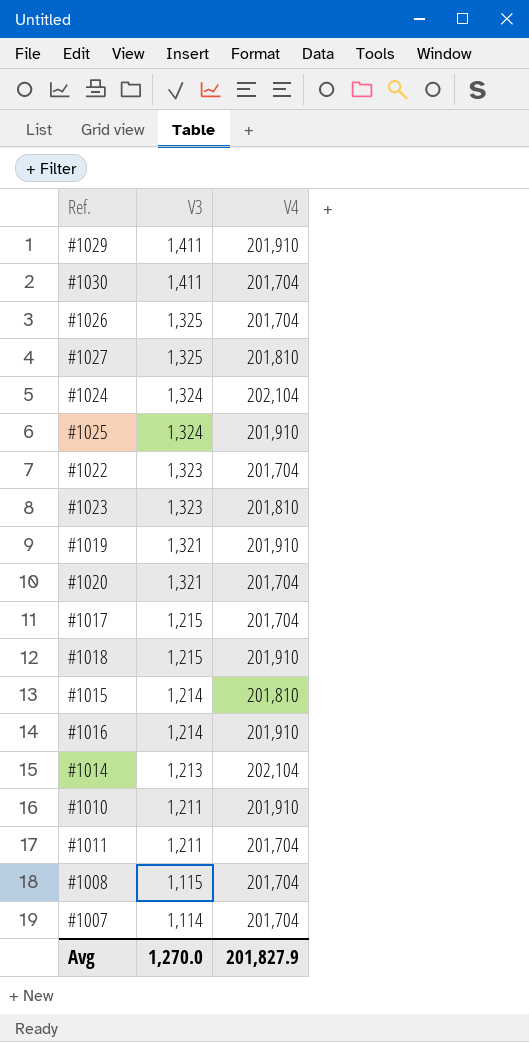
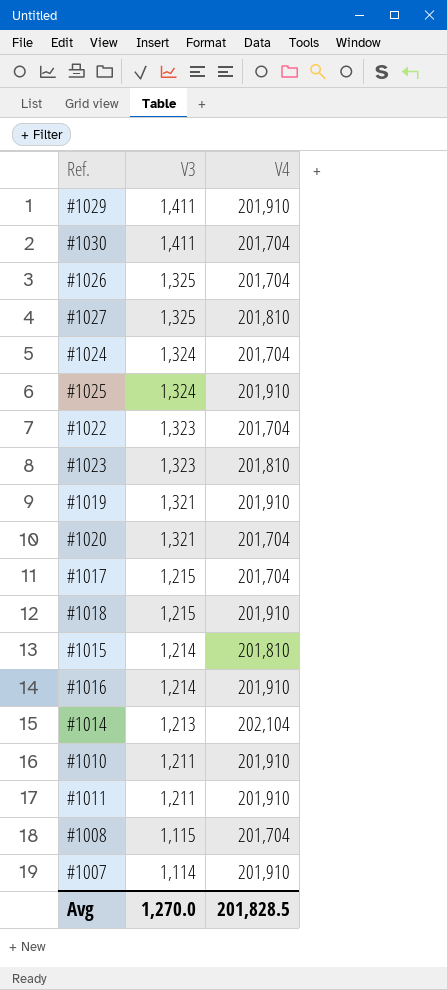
#1024 | V4: 202,104 -> 201,704
#1011 | V4: 201,704 -> 201,910
#1007 | V4: 201,704 -> 201,910
Avg | V4: 201,827.9 -> 201,828.5

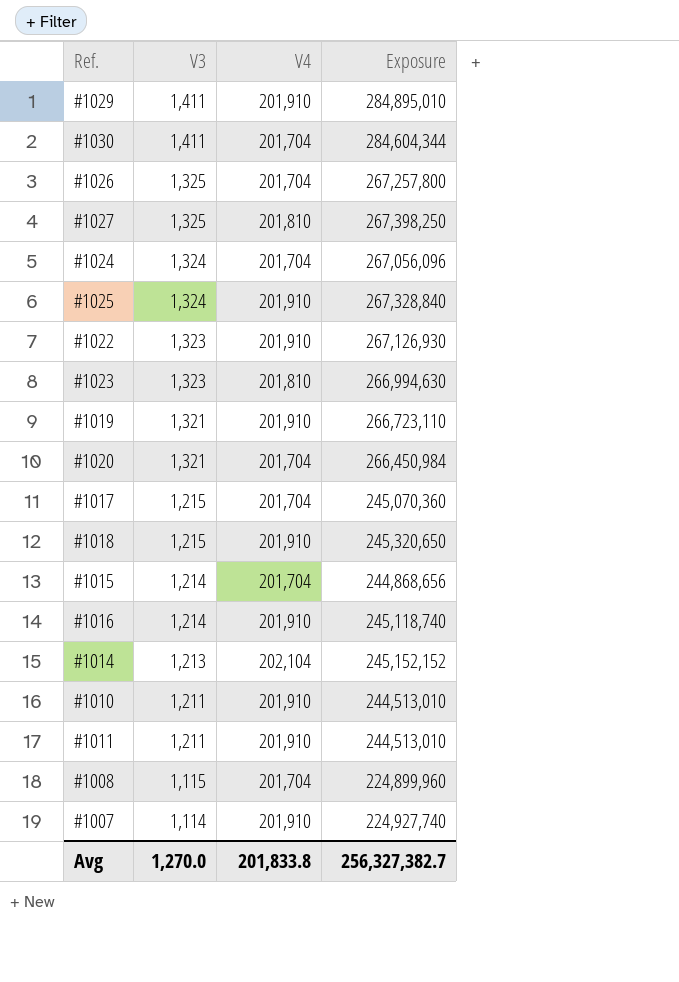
column Exposure | formula: none -> [V3] * [V4]
#1022 | V4: 201,704 -> 201,910
#1015 | V4: 201,810 -> 201,704
Avg | V4: 201,828.5 -> 201,833.8

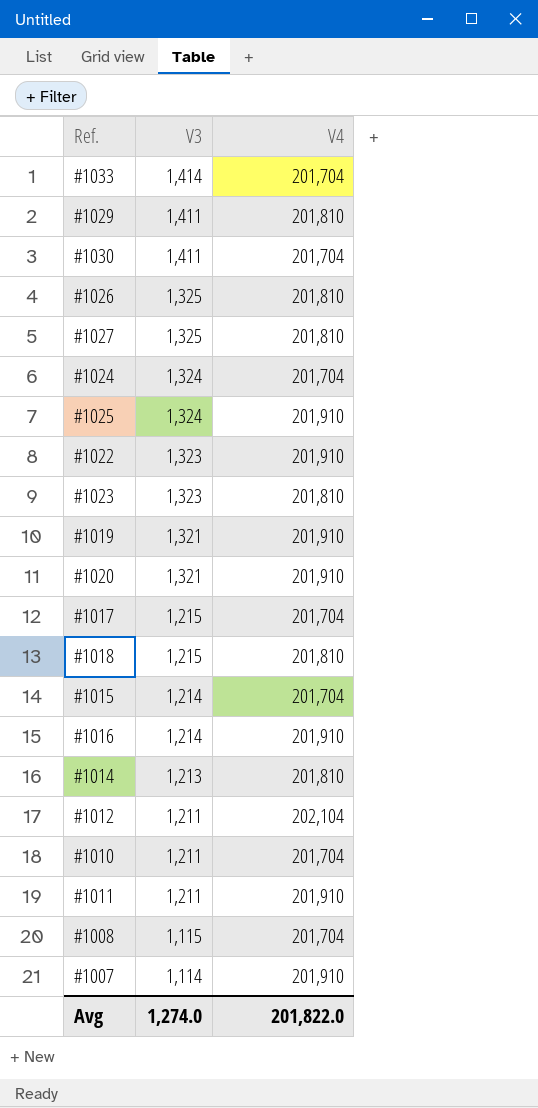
column Exposure | formula: [V3] * [V4] -> none
row #1033: none -> 1,414 | 201,704
#1029 | V4: 201,910 -> 201,810
#1026 | V4: 201,704 -> 201,810
#1020 | V4: 201,704 -> 201,910
#1018 | V4: 201,910 -> 201,810
#1014 | V4: 202,104 -> 201,810
row #1012: none -> 1,211 | 202,104
#1010 | V4: 201,910 -> 201,704
Avg | V3: 1,270.0 -> 1,274.0
Avg | V4: 201,833.8 -> 201,822.0

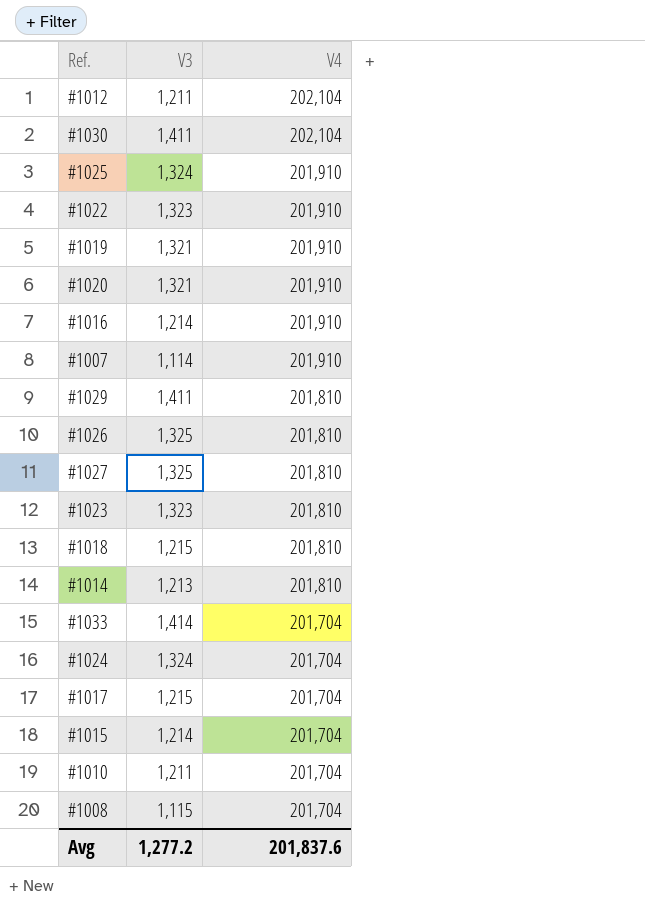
row order: V3 descending -> V4 descending
row #1011: 1,211 | 201,910 -> none
#1030 | V4: 201,704 -> 202,104
Avg | V3: 1,274.0 -> 1,277.2
Avg | V4: 201,822.0 -> 201,837.6

